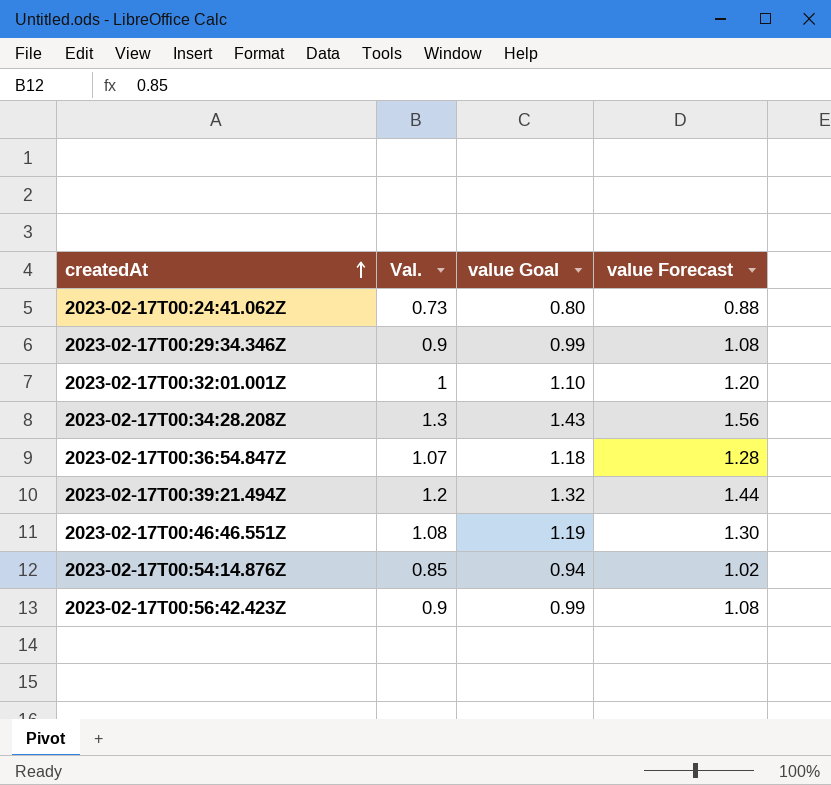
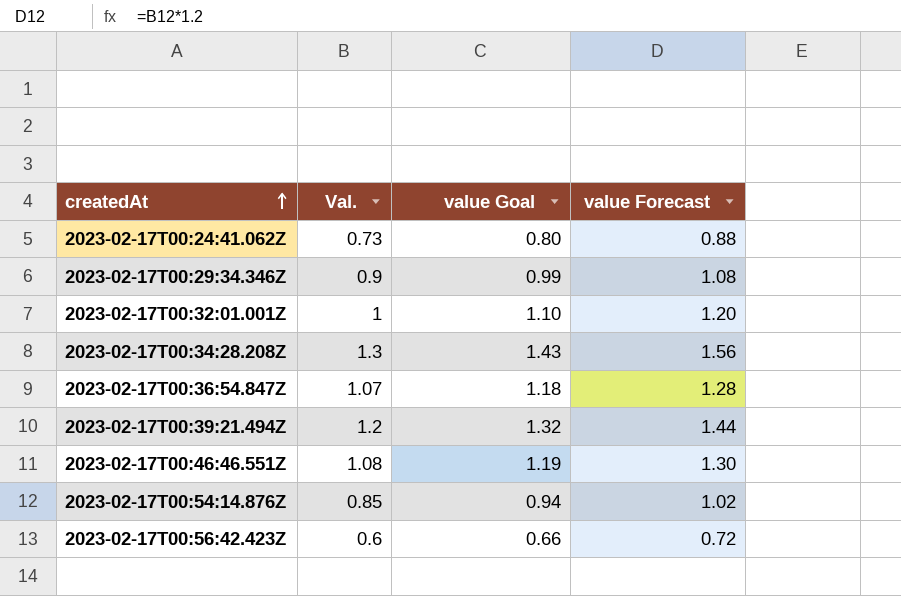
2023-02-17T00:56:42.423Z | Val.: 0.9 -> 0.6
2023-02-17T00:56:42.423Z | value Goal: 0.99 -> 0.66
2023-02-17T00:56:42.423Z | value Forecast: 1.08 -> 0.72

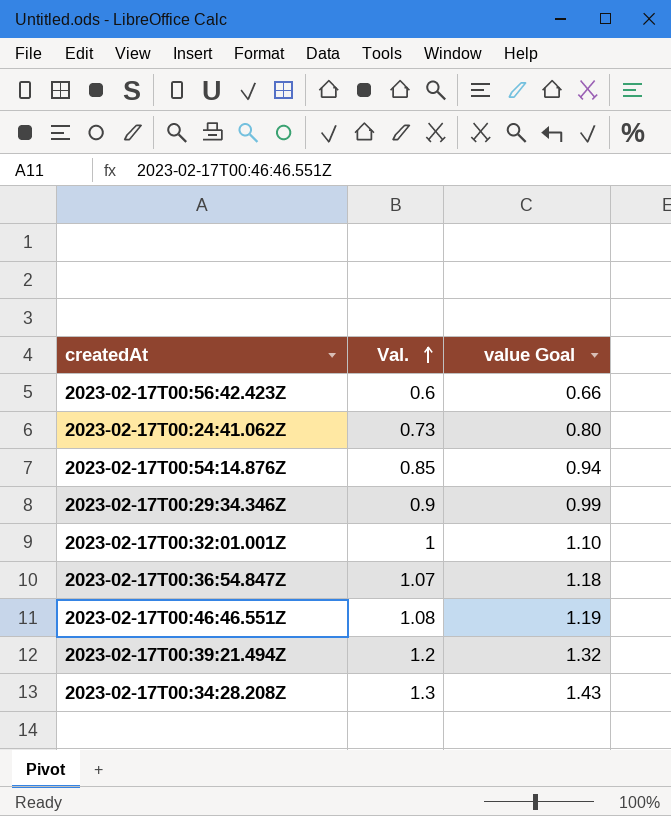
row order: createdAt ascending -> Val. ascending
column value Forecast | formula: [Val.] * 1.2 -> none

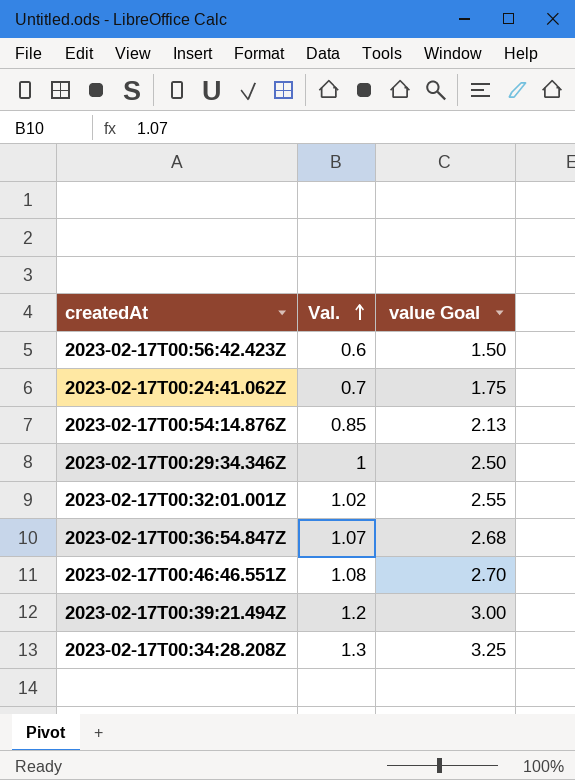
column value Goal | formula: [Val.] * 1.1 -> [Val.] * 2.5
2023-02-17T00:24:41.062Z | Val.: 0.73 -> 0.7
2023-02-17T00:29:34.346Z | Val.: 0.9 -> 1
2023-02-17T00:32:01.001Z | Val.: 1 -> 1.02

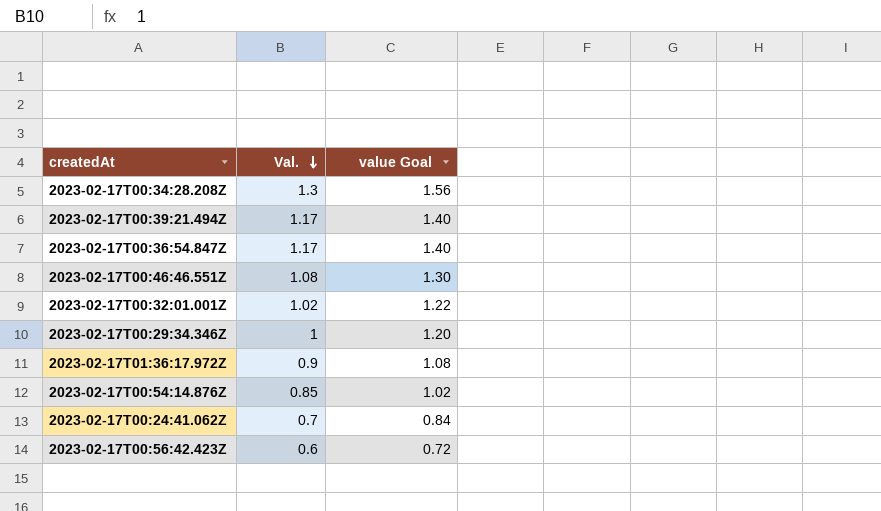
row order: Val. ascending -> Val. descending
column value Goal | formula: [Val.] * 2.5 -> [Val.] * 1.2
2023-02-17T00:39:21.494Z | Val.: 1.2 -> 1.17
2023-02-17T00:36:54.847Z | Val.: 1.07 -> 1.17
row 2023-02-17T01:36:17.972Z: none -> 0.9 | 1.08

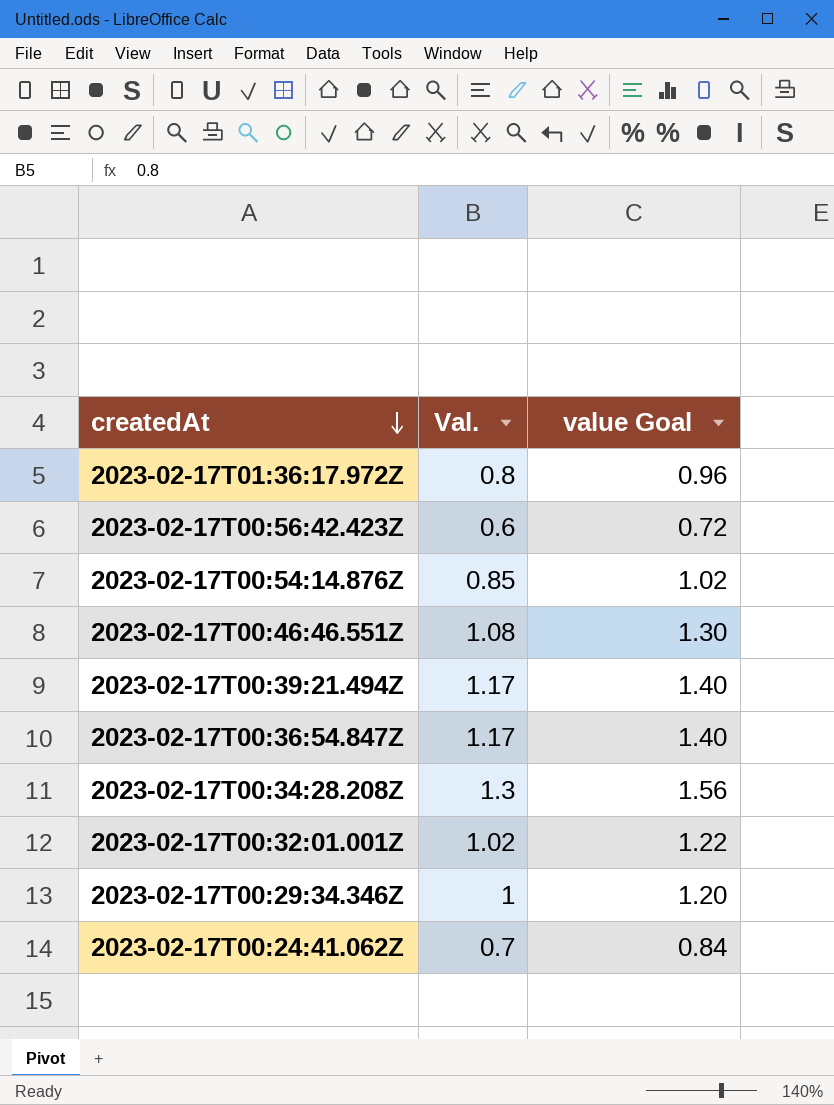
row order: Val. descending -> createdAt descending
2023-02-17T01:36:17.972Z | Val.: 0.9 -> 0.8
2023-02-17T01:36:17.972Z | value Goal: 1.08 -> 0.96

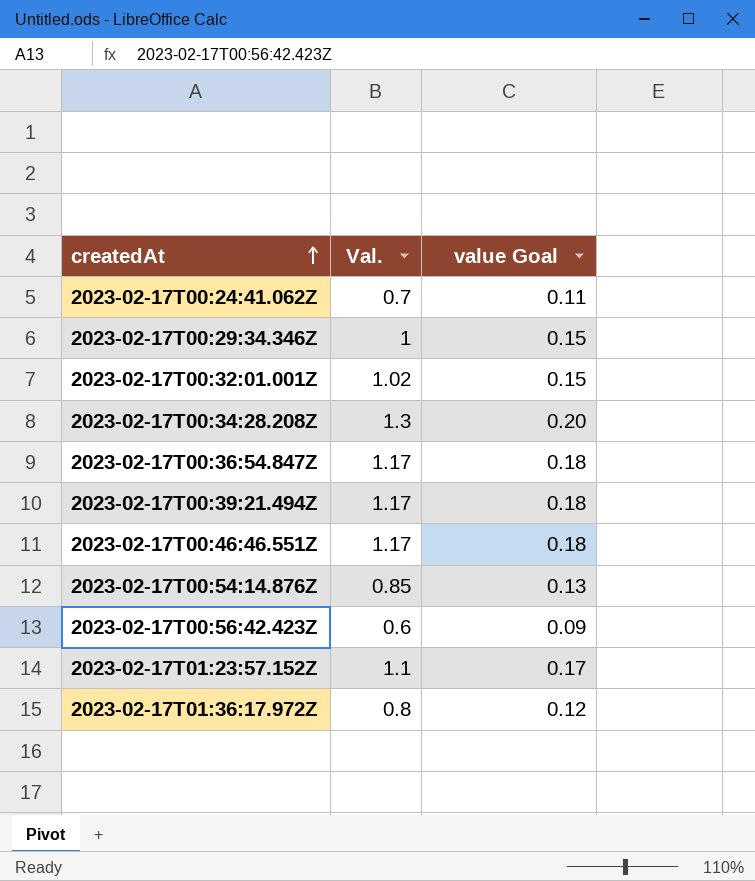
row order: createdAt descending -> createdAt ascending
column value Goal | formula: [Val.] * 1.2 -> [Val.] * 0.15
2023-02-17T00:46:46.551Z | Val.: 1.08 -> 1.17
row 2023-02-17T01:23:57.152Z: none -> 1.1 | 0.17

